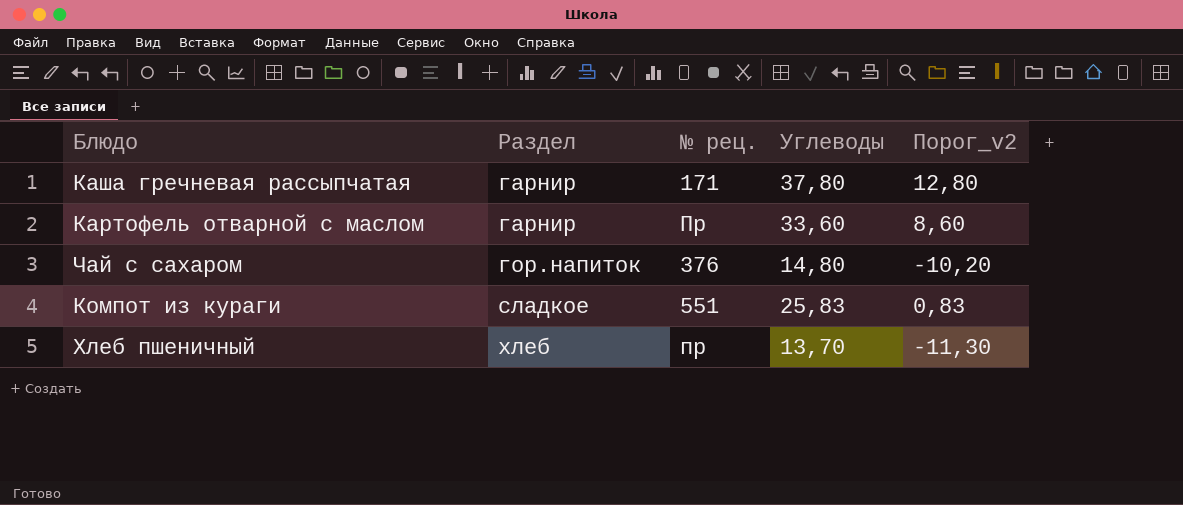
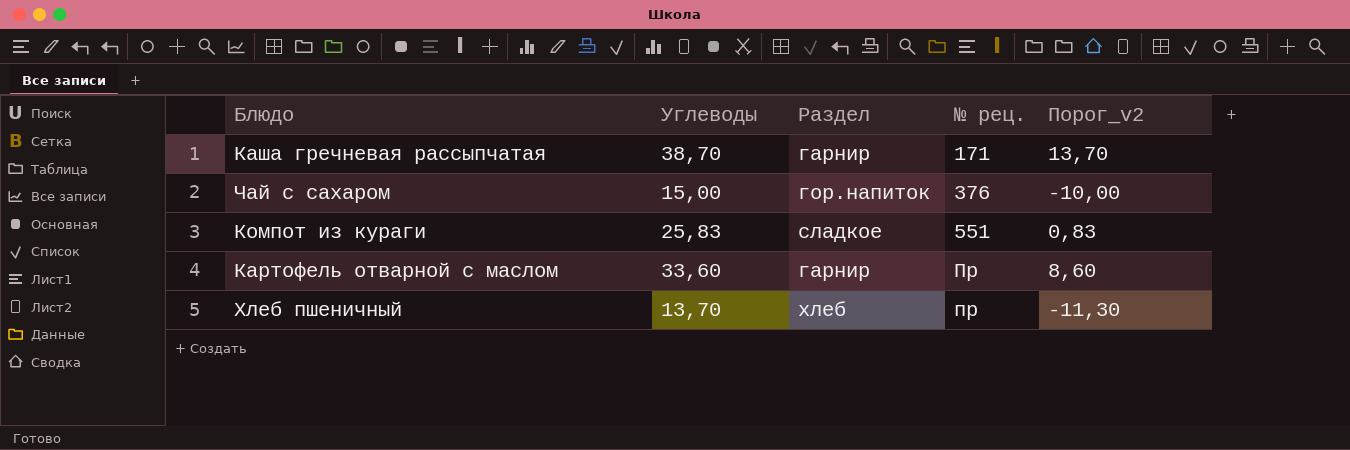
row order: Раздел ascending -> № рец. ascending
column Углеводы | position: 4 -> 2
Каша гречневая рассыпчатая | Углеводы: 37,80 -> 38,70
Каша гречневая рассыпчатая | Порог_v2: 12,80 -> 13,70
Чай с сахаром | Углеводы: 14,80 -> 15,00
Чай с сахаром | Порог_v2: -10,20 -> -10,00

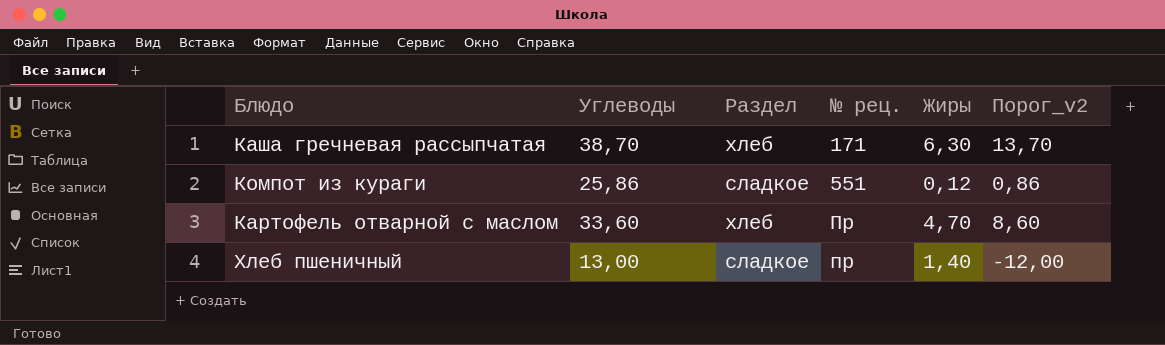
column Жиры | position: none -> 5
row Чай с сахаром: 15,00 | гор.напиток | 376 | -10,00 -> none
Каша гречневая рассыпчатая | Раздел: гарнир -> хлеб
Компот из кураги | Углеводы: 25,83 -> 25,86
Компот из кураги | Порог_v2: 0,83 -> 0,86
Картофель отварной с маслом | Раздел: гарнир -> хлеб
Хлеб пшеничный | Углеводы: 13,70 -> 13,00
Хлеб пшеничный | Раздел: хлеб -> сладкое
Хлеб пшеничный | Порог_v2: -11,30 -> -12,00

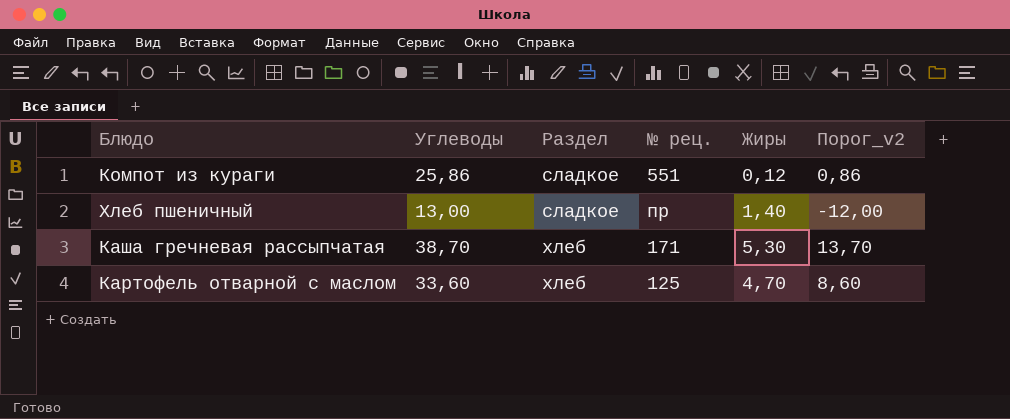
row order: № рец. ascending -> Раздел ascending
Каша гречневая рассыпчатая | Жиры: 6,30 -> 5,30
Картофель отварной с маслом | № рец.: Пр -> 125

